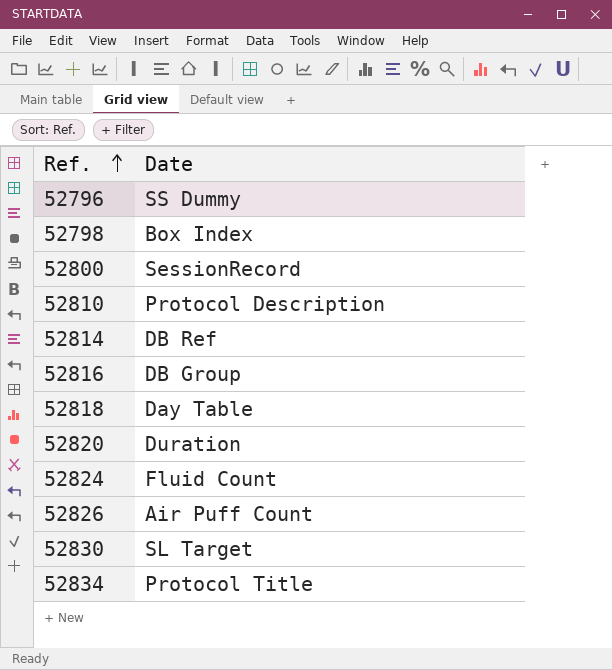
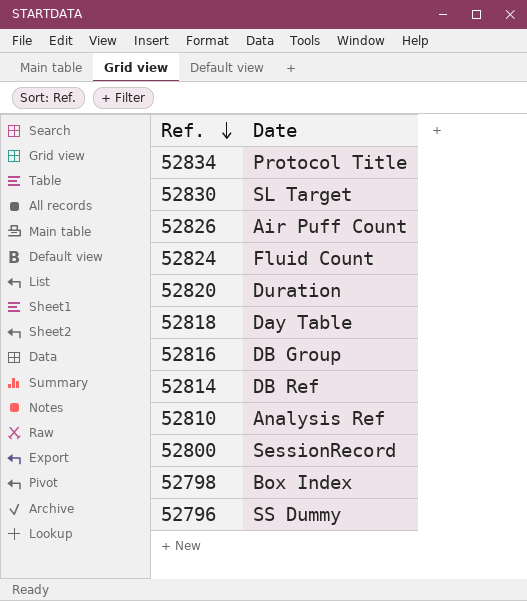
row order: Ref. ascending -> Ref. descending
52810 | Date: Protocol Description -> Analysis Ref

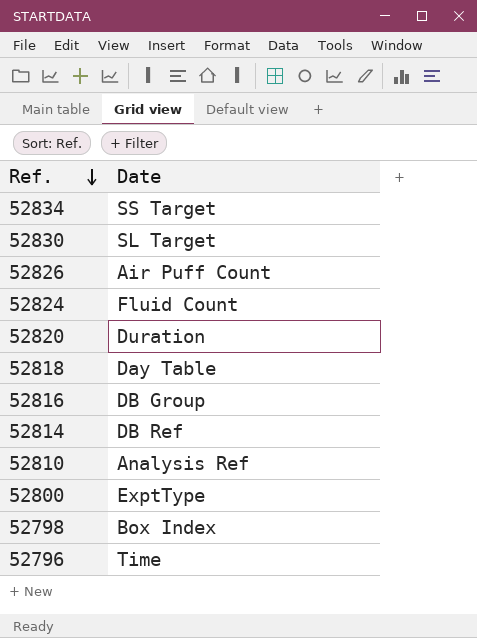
52834 | Date: Protocol Title -> SS Target
52800 | Date: SessionRecord -> ExptType
52796 | Date: SS Dummy -> Time

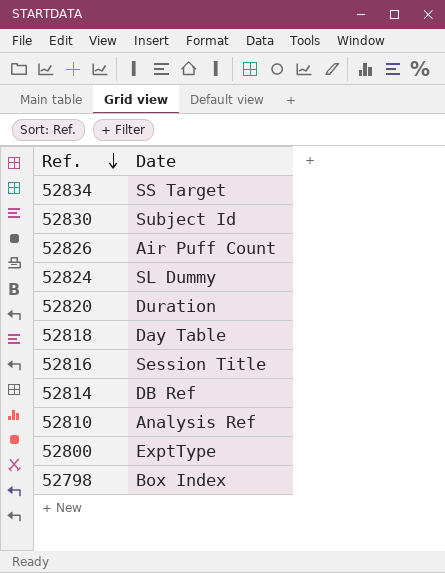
row 52796: Time -> none
52830 | Date: SL Target -> Subject Id
52824 | Date: Fluid Count -> SL Dummy
52816 | Date: DB Group -> Session Title

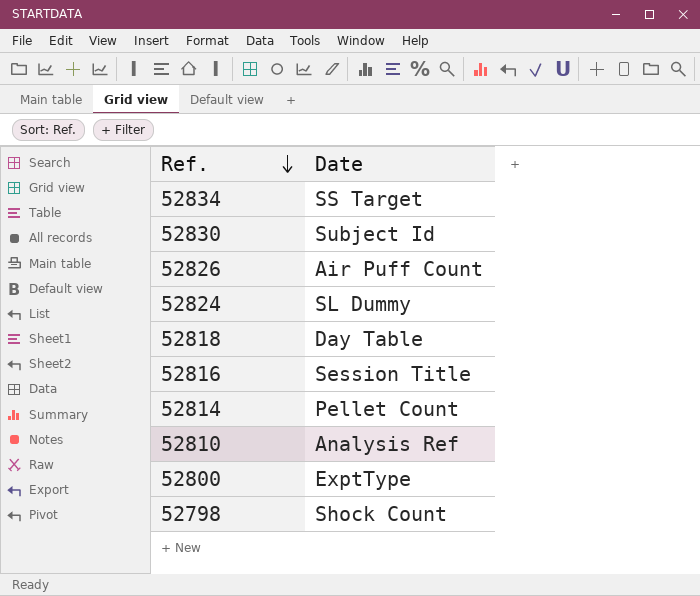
row 52820: Duration -> none
52814 | Date: DB Ref -> Pellet Count
52798 | Date: Box Index -> Shock Count

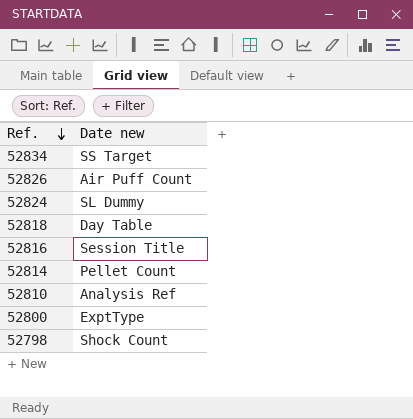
column name: Date -> Date new
row 52830: Subject Id -> none

